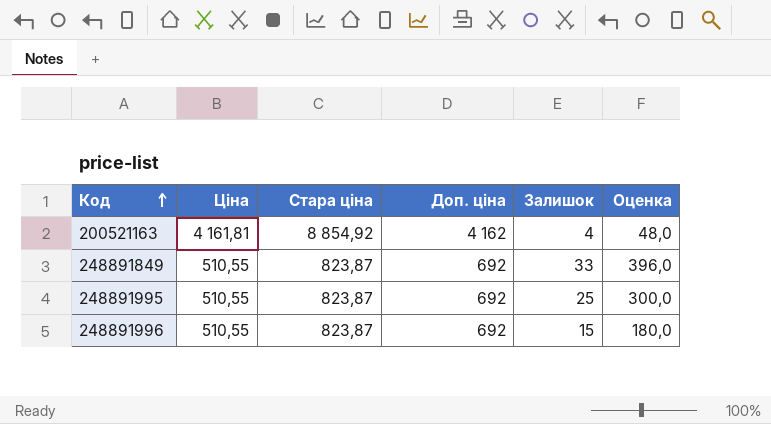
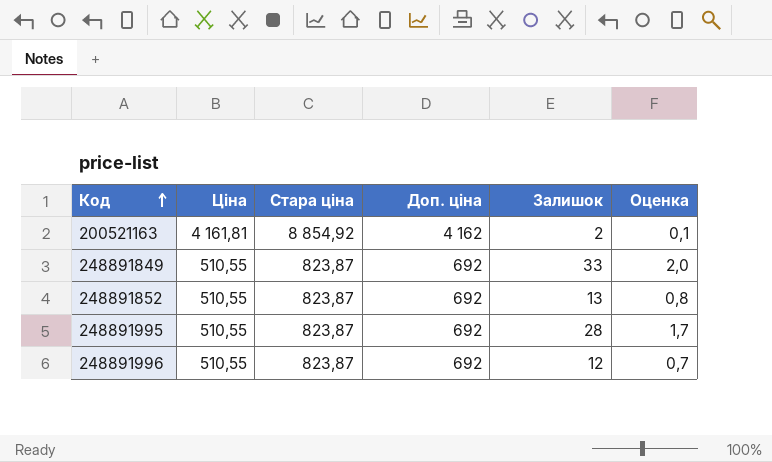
column Оценка | formula: [Залишок] * 12 -> [Залишок] * 0,06
200521163 | Залишок: 4 -> 2
row 248891852: none -> 510,55 | 823,87 | 692 | 13 | 0,8
248891995 | Залишок: 25 -> 28
248891996 | Залишок: 15 -> 12

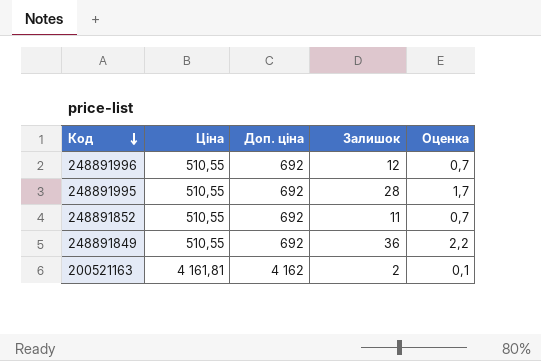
row order: Код ascending -> Код descending
column Стара ціна | position: 3 -> none
248891852 | Залишок: 13 -> 11
248891852 | Оценка: 0,8 -> 0,7
248891849 | Залишок: 33 -> 36
248891849 | Оценка: 2,0 -> 2,2

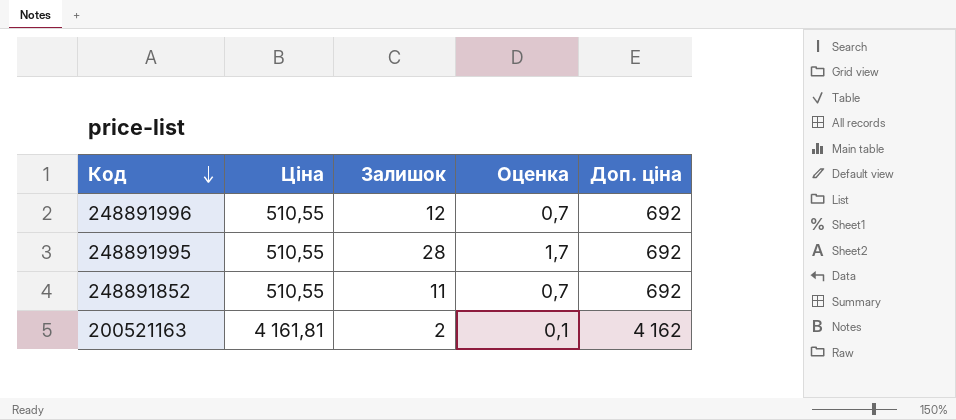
column Доп. ціна | position: 3 -> 5
row 248891849: 510,55 | 692 | 36 | 2,2 -> none

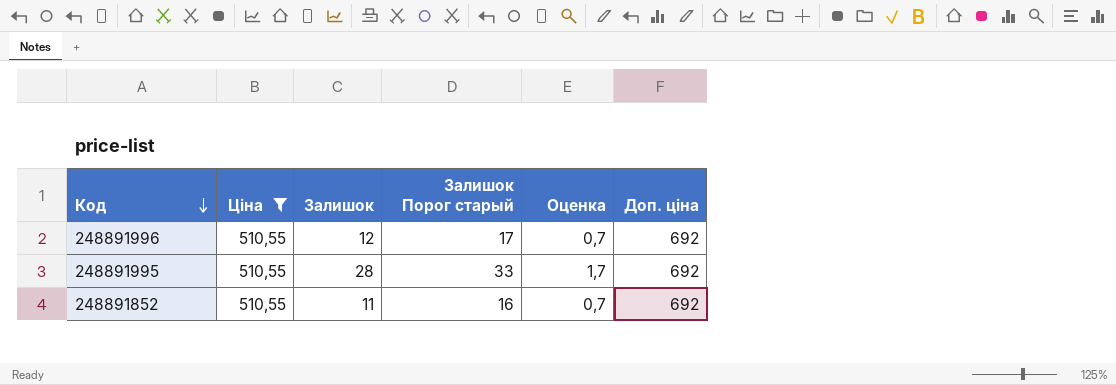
filter: none -> Ціна = 510,55
column Залишок Порог старый | formula: none -> [Залишок] + 5

